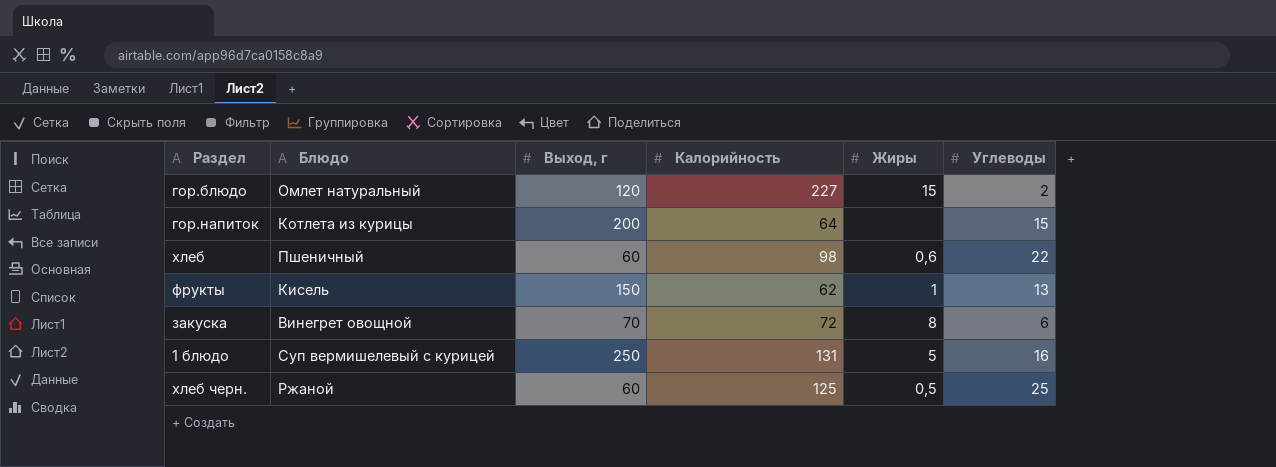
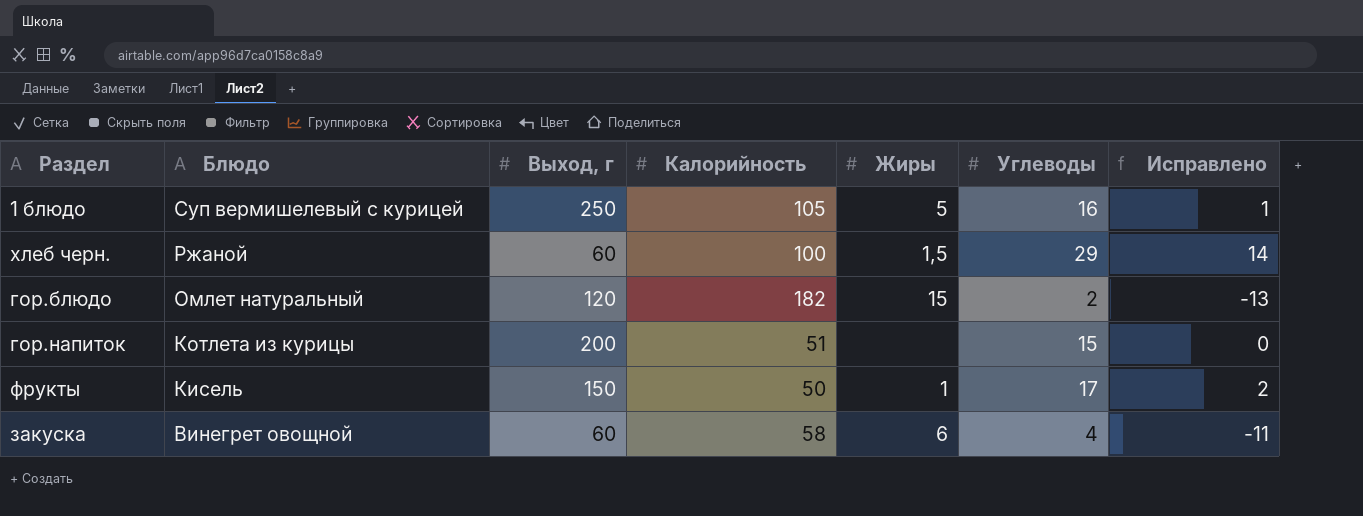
row order: none -> Блюдо descending
column Исправлено | formula: none -> [Углеводы] - 15
row хлеб: Пшеничный | 60 | 98 | 0,6 | 22 -> none
1 блюдо | Калорийность: 131 -> 105
хлеб черн. | Калорийность: 125 -> 100
хлеб черн. | Жиры: 0,5 -> 1,5
хлеб черн. | Углеводы: 25 -> 29
гор.блюдо | Калорийность: 227 -> 182
гор.напиток | Калорийность: 64 -> 51
фрукты | Калорийность: 62 -> 50
фрукты | Углеводы: 13 -> 17
закуска | Выход, г: 70 -> 60
закуска | Калорийность: 72 -> 58
закуска | Жиры: 8 -> 6
закуска | Углеводы: 6 -> 4

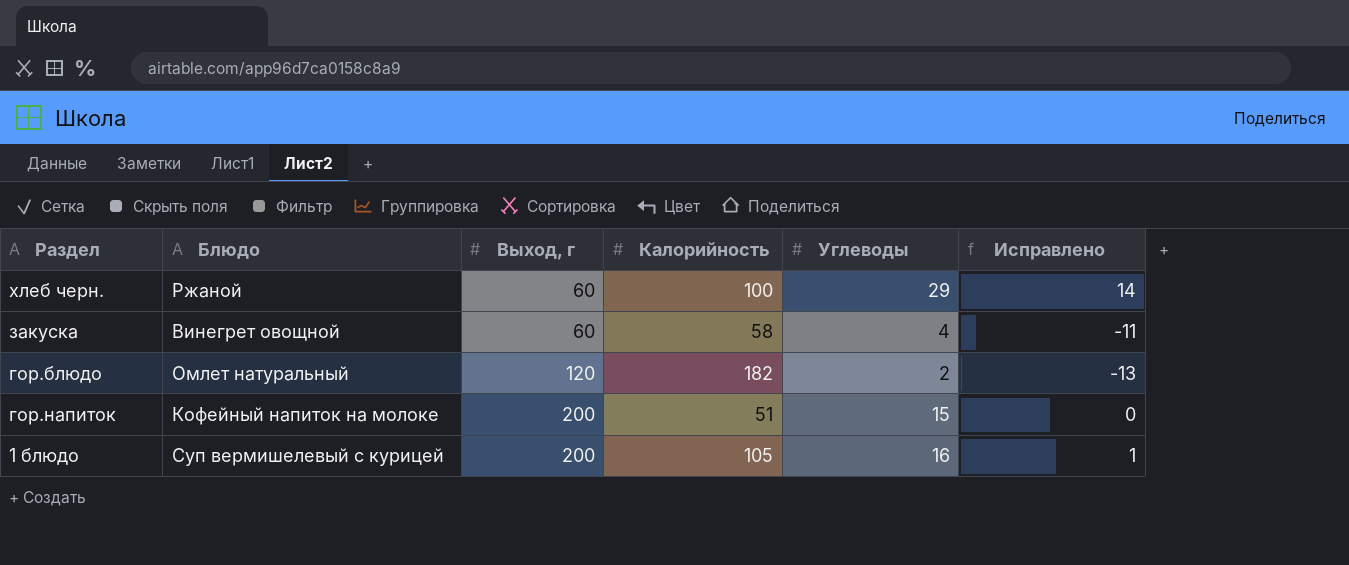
row order: Блюдо descending -> Выход, г ascending
column Жиры | position: 5 -> none
row фрукты: Кисель | 150 | 50 | 1 | 17 | 2 -> none
гор.напиток | Блюдо: Котлета из курицы -> Кофейный напиток на молоке
1 блюдо | Выход, г: 250 -> 200

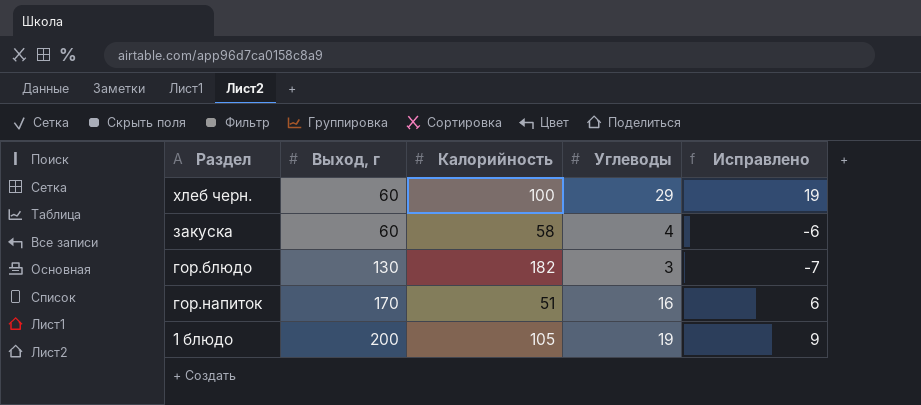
column Блюдо | position: 2 -> none
column Исправлено | formula: [Углеводы] - 15 -> [Углеводы] - 10
гор.блюдо | Выход, г: 120 -> 130
гор.блюдо | Углеводы: 2 -> 3
гор.напиток | Выход, г: 200 -> 170
гор.напиток | Углеводы: 15 -> 16
1 блюдо | Углеводы: 16 -> 19

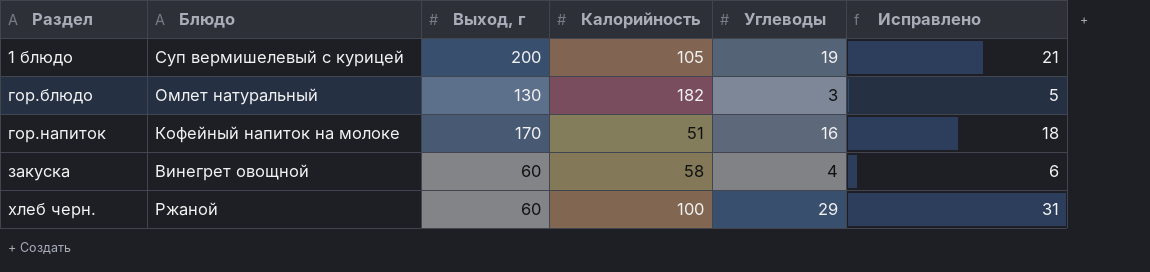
row order: Выход, г ascending -> Раздел ascending
column Блюдо | position: none -> 2
column Исправлено | formula: [Углеводы] - 10 -> [Углеводы] + 2

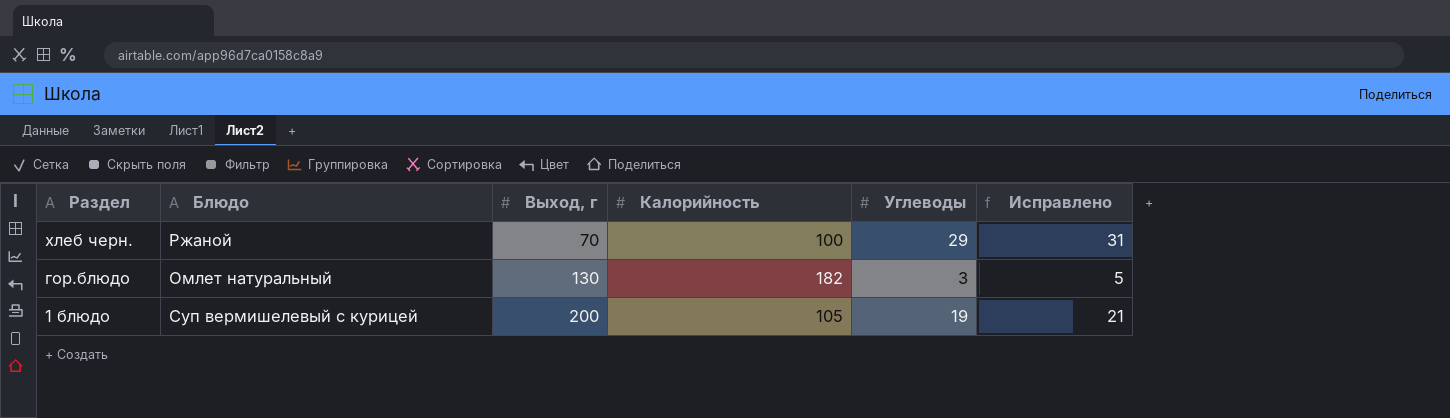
row order: Раздел ascending -> Раздел descending
row гор.напиток: Кофейный напиток на молоке | 170 | 51 | 16 | 18 -> none
row закуска: Винегрет овощной | 60 | 58 | 4 | 6 -> none
хлеб черн. | Выход, г: 60 -> 70

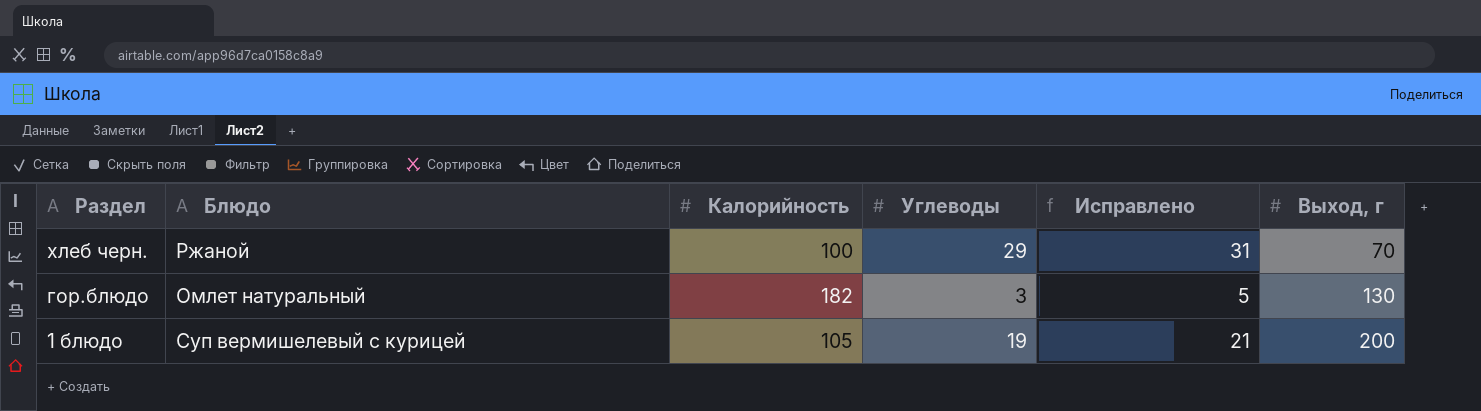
column Выход, г | position: 3 -> 6

